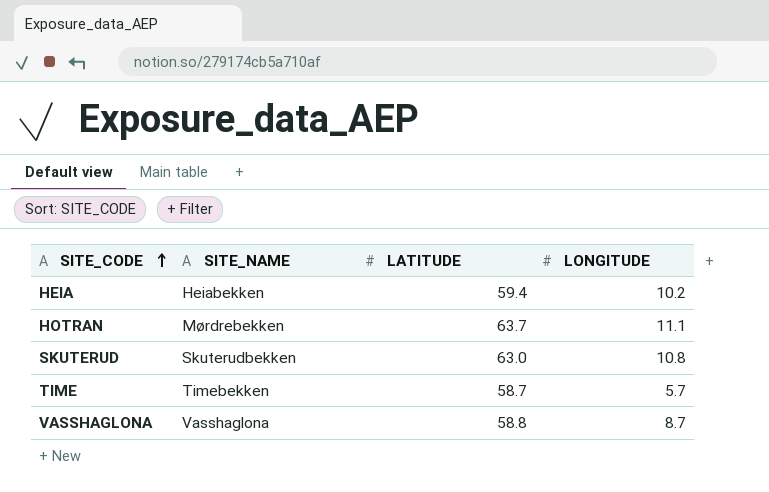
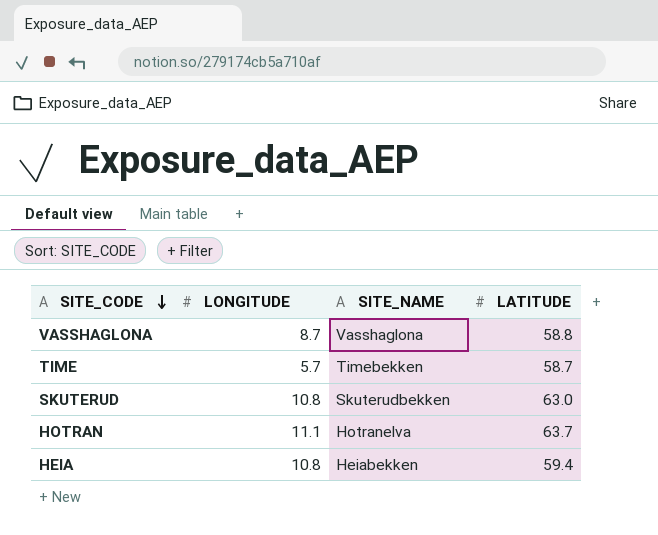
row order: SITE_CODE ascending -> SITE_CODE descending
column LONGITUDE | position: 4 -> 2
HOTRAN | SITE_NAME: Mørdrebekken -> Hotranelva
HEIA | LONGITUDE: 10.2 -> 10.8

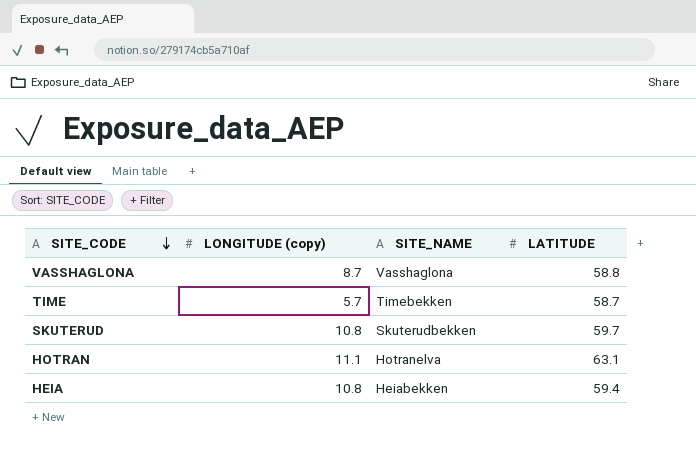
column name: LONGITUDE -> LONGITUDE (copy)
SKUTERUD | LATITUDE: 63.0 -> 59.7
HOTRAN | LATITUDE: 63.7 -> 63.1

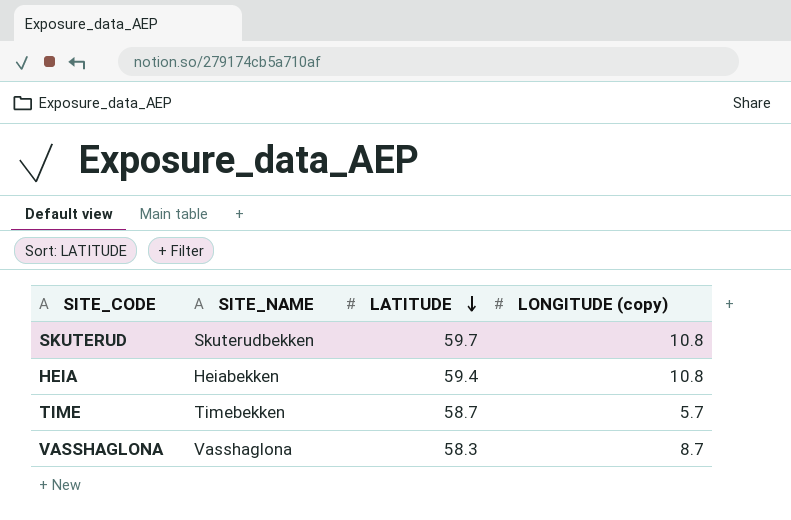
row order: SITE_CODE descending -> LATITUDE descending
column LONGITUDE (copy) | position: 2 -> 4
row HOTRAN: 11.1 | Hotranelva | 63.1 -> none
VASSHAGLONA | LATITUDE: 58.8 -> 58.3

